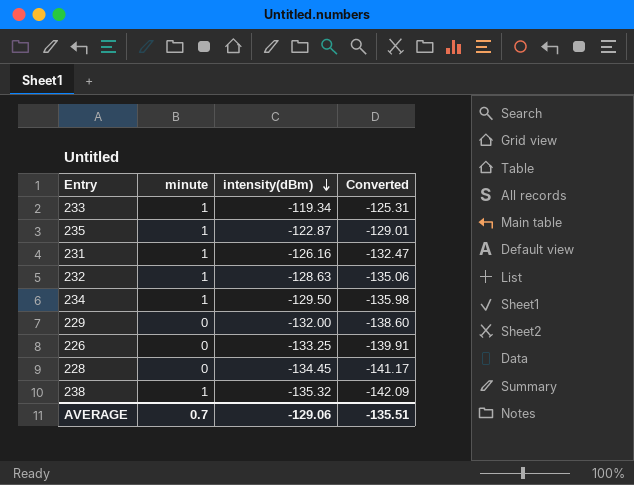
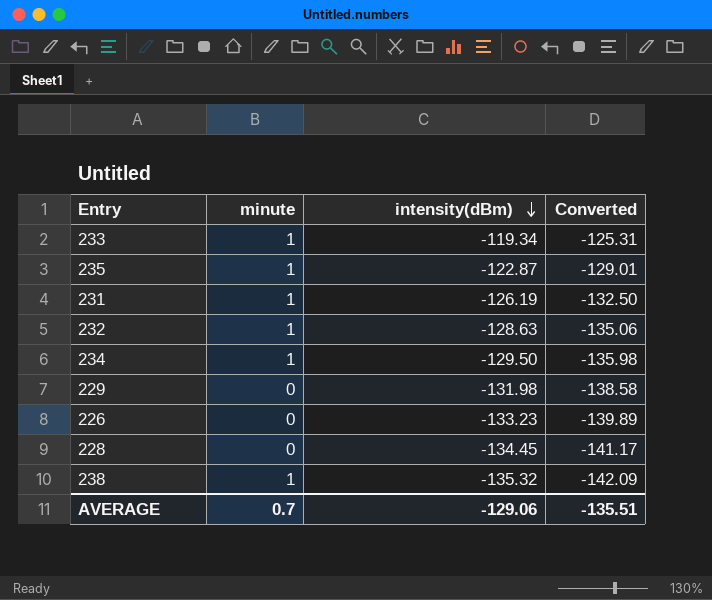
231 | intensity(dBm): -126.16 -> -126.19
231 | Converted: -132.47 -> -132.50
229 | intensity(dBm): -132.00 -> -131.98
229 | Converted: -138.60 -> -138.58
226 | intensity(dBm): -133.25 -> -133.23
226 | Converted: -139.91 -> -139.89

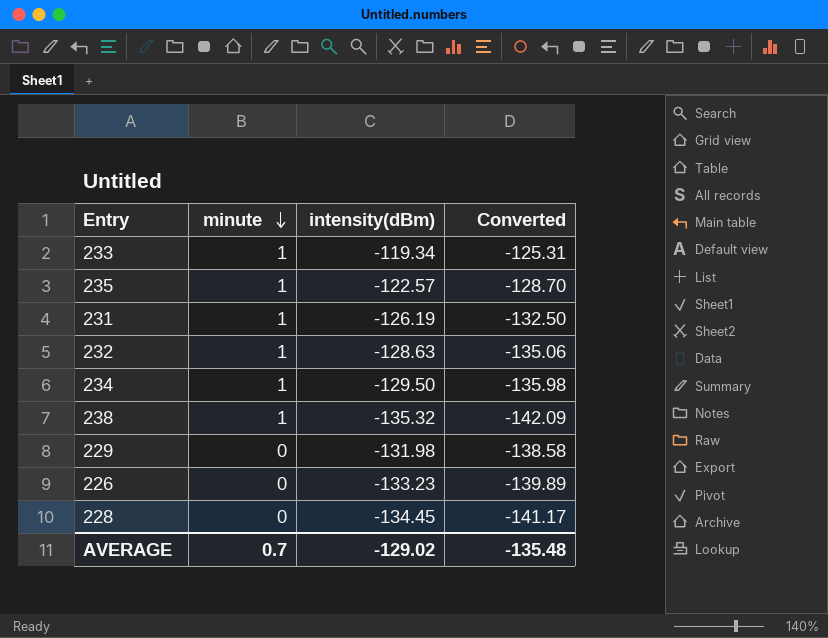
row order: intensity(dBm) descending -> minute descending
235 | intensity(dBm): -122.87 -> -122.57
235 | Converted: -129.01 -> -128.70
AVERAGE | intensity(dBm): -129.06 -> -129.02
AVERAGE | Converted: -135.51 -> -135.48

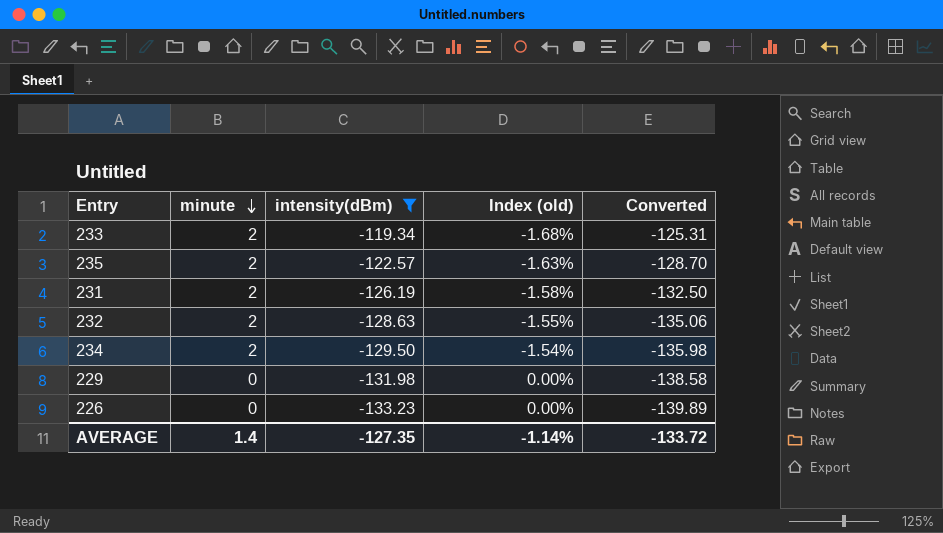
filter: none -> intensity(dBm) >= -133.23
column Index (old) | formula: none -> [minute] / [intensity(dBm)]
233 | minute: 1 -> 2
235 | minute: 1 -> 2
231 | minute: 1 -> 2
232 | minute: 1 -> 2
234 | minute: 1 -> 2
AVERAGE | minute: 0.7 -> 1.4
AVERAGE | intensity(dBm): -129.02 -> -127.35
AVERAGE | Converted: -135.48 -> -133.72

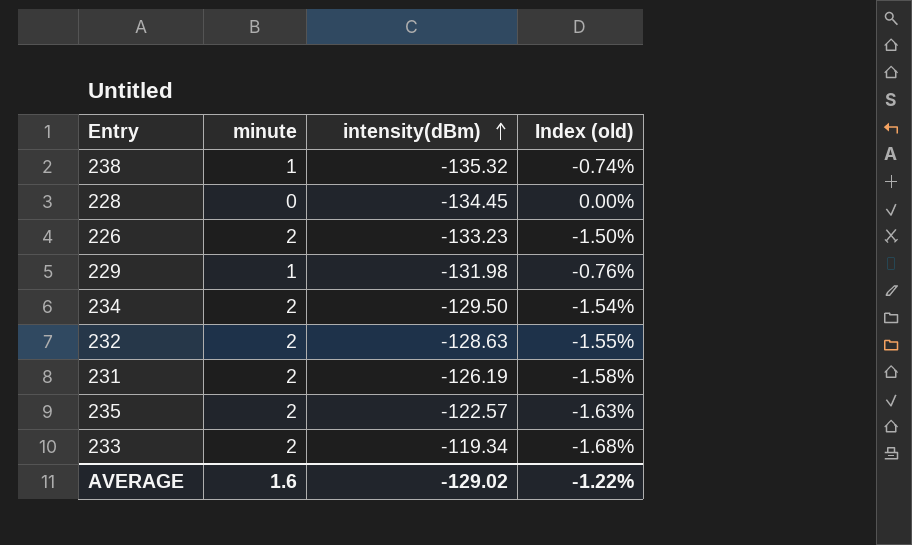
filter: intensity(dBm) >= -133.23 -> none
row order: minute descending -> intensity(dBm) ascending
column Converted | formula: [intensity(dBm)] * 1.05 -> none
226 | minute: 0 -> 2
226 | Index (old): 0.00% -> -1.50%
229 | minute: 0 -> 1
229 | Index (old): 0.00% -> -0.76%
AVERAGE | minute: 1.4 -> 1.6
AVERAGE | intensity(dBm): -127.35 -> -129.02
AVERAGE | Index (old): -1.14% -> -1.22%

